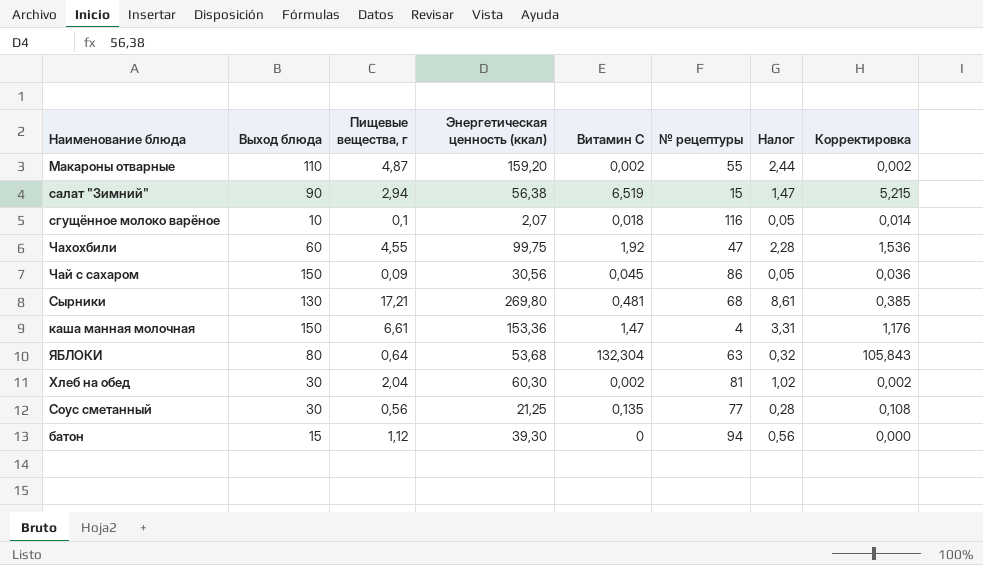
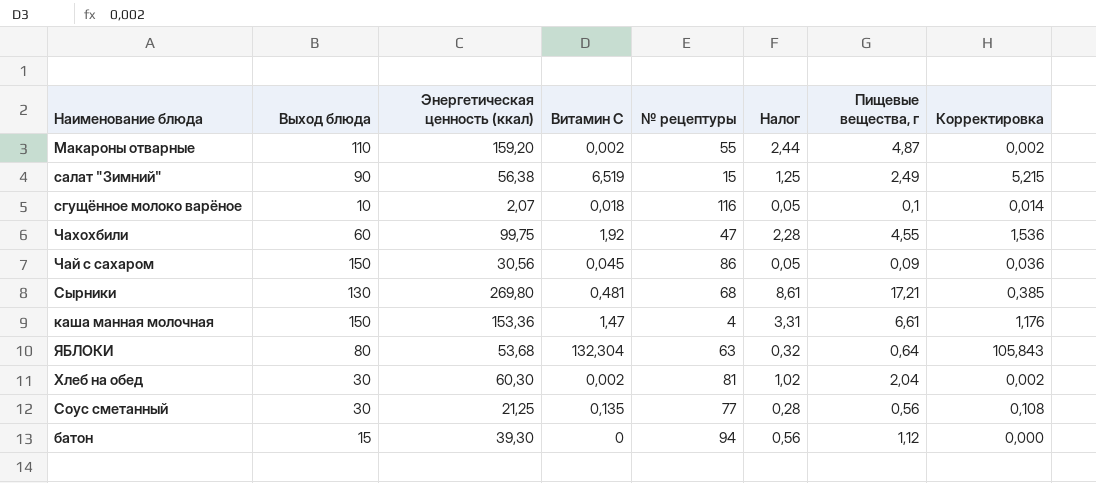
column Пищевые вещества, г | position: 3 -> 7
салат "Зимний" | Налог: 1,47 -> 1,25
салат "Зимний" | Пищевые вещества, г: 2,94 -> 2,49

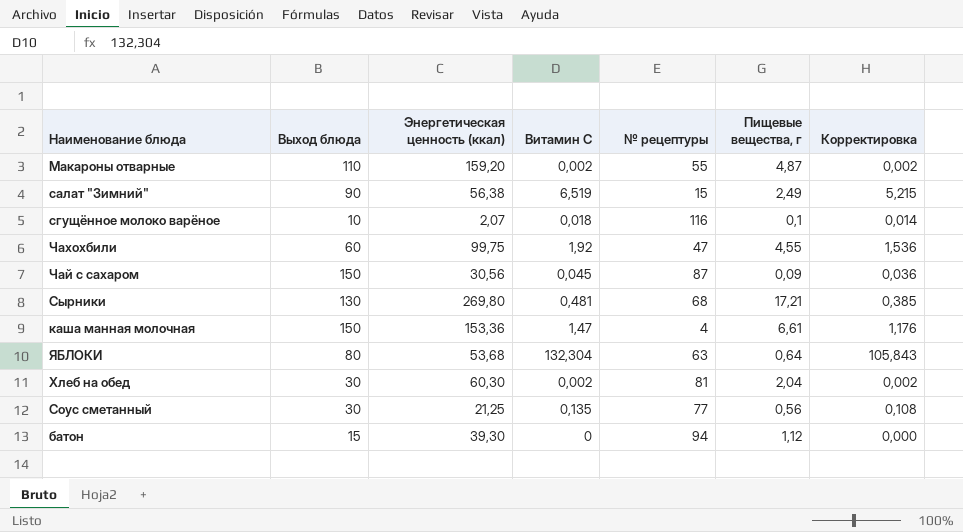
column Налог | formula: [Пищевые вещества, г] * 0,5 -> none
Чай с сахаром | № рецептуры: 86 -> 87

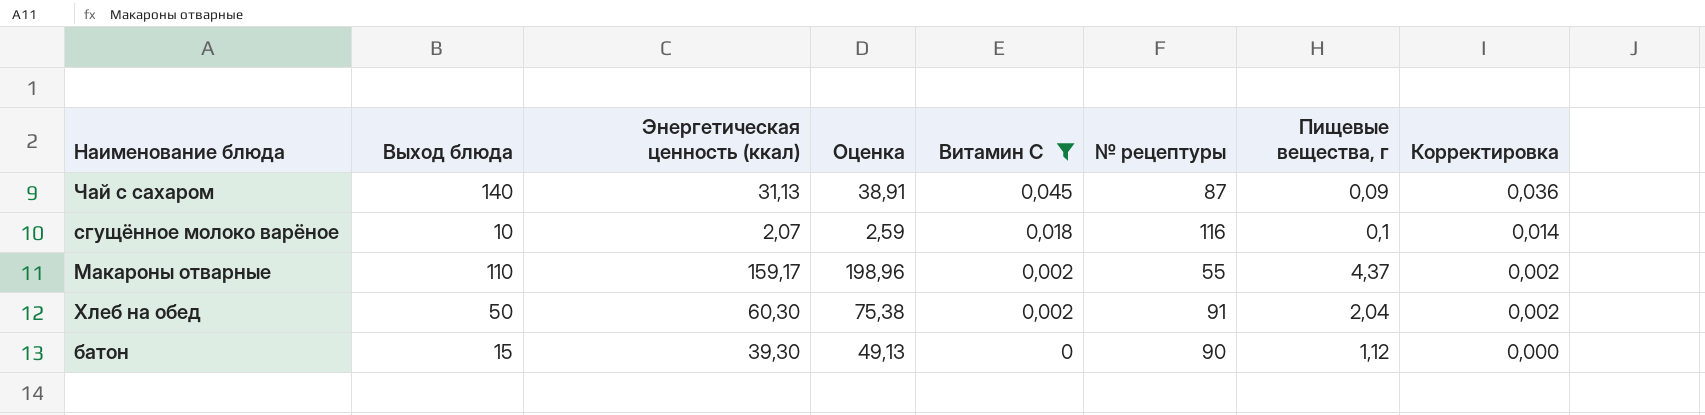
filter: none -> Витамин С <= 0,045
row order: none -> Витамин С descending
column Оценка | formula: none -> [Энергетическая ценность (ккал)] * 1,25
Чай с сахаром | Выход блюда: 150 -> 140
Чай с сахаром | Энергетическая ценность (ккал): 30,56 -> 31,13
Макароны отварные | Энергетическая ценность (ккал): 159,20 -> 159,17
Макароны отварные | Пищевые вещества, г: 4,87 -> 4,37
Хлеб на обед | Выход блюда: 30 -> 50
Хлеб на обед | № рецептуры: 81 -> 91
батон | № рецептуры: 94 -> 90

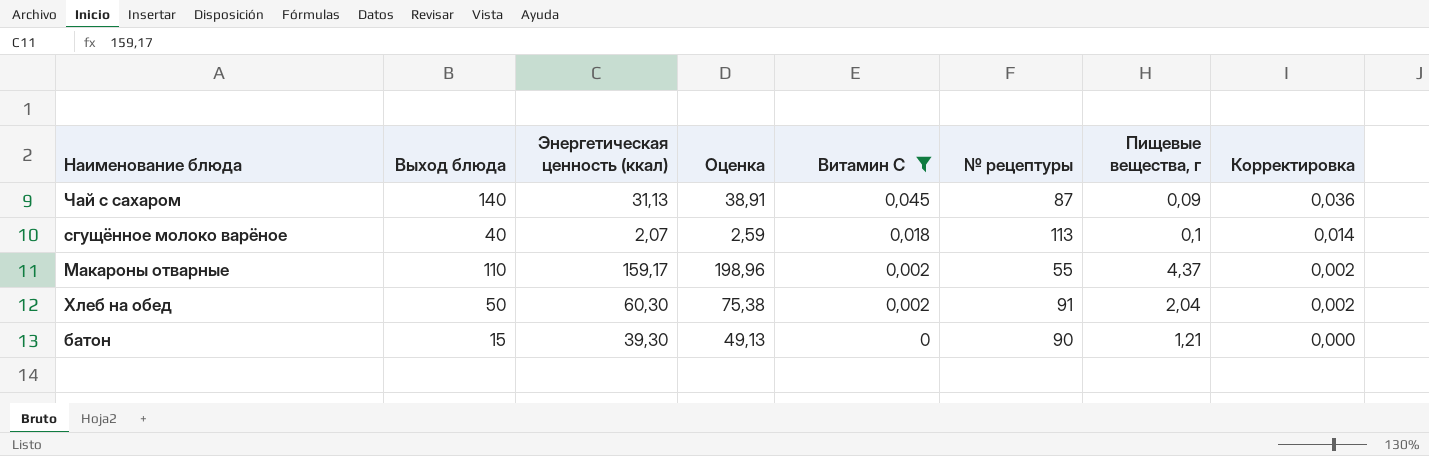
сгущённое молоко варёное | Выход блюда: 10 -> 40
сгущённое молоко варёное | № рецептуры: 116 -> 113
батон | Пищевые вещества, г: 1,12 -> 1,21

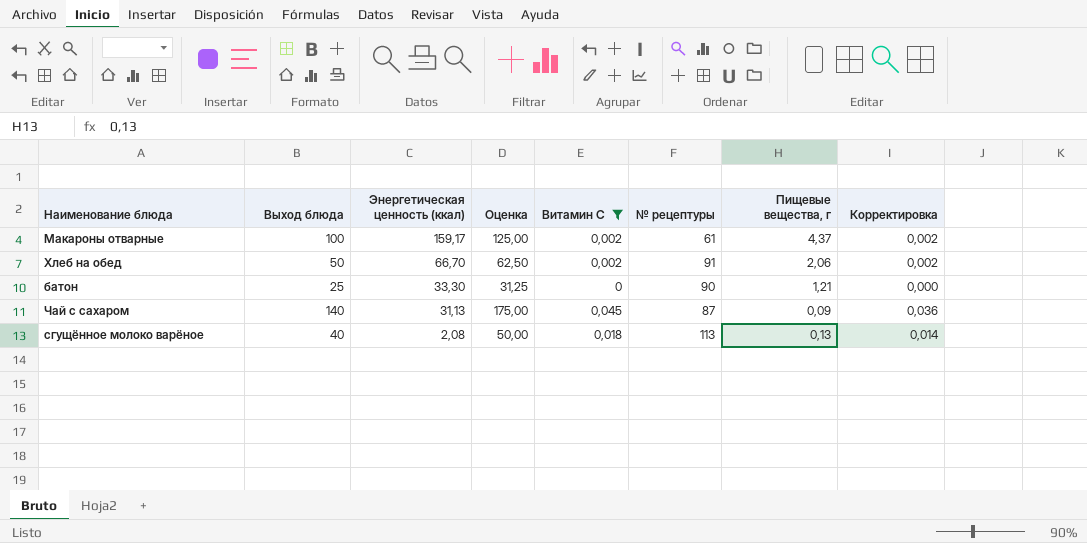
row order: Витамин С descending -> Энергетическая ценность (ккал) descending
column Оценка | formula: [Энергетическая ценность (ккал)] * 1,25 -> [Выход блюда] * 1,25
Макароны отварные | Выход блюда: 110 -> 100
Макароны отварные | № рецептуры: 55 -> 61
Хлеб на обед | Энергетическая ценность (ккал): 60,30 -> 66,70
Хлеб на обед | Пищевые вещества, г: 2,04 -> 2,06
батон | Выход блюда: 15 -> 25
батон | Энергетическая ценность (ккал): 39,30 -> 33,30
сгущённое молоко варёное | Энергетическая ценность (ккал): 2,07 -> 2,08
сгущённое молоко варёное | Пищевые вещества, г: 0,1 -> 0,13

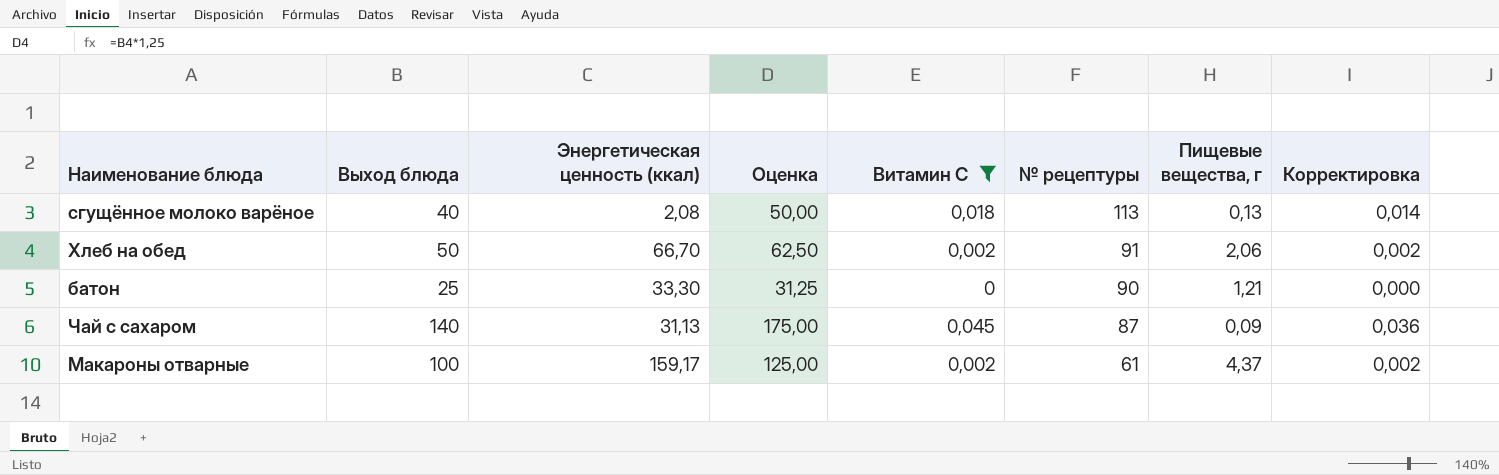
row order: Энергетическая ценность (ккал) descending -> № рецептуры descending

